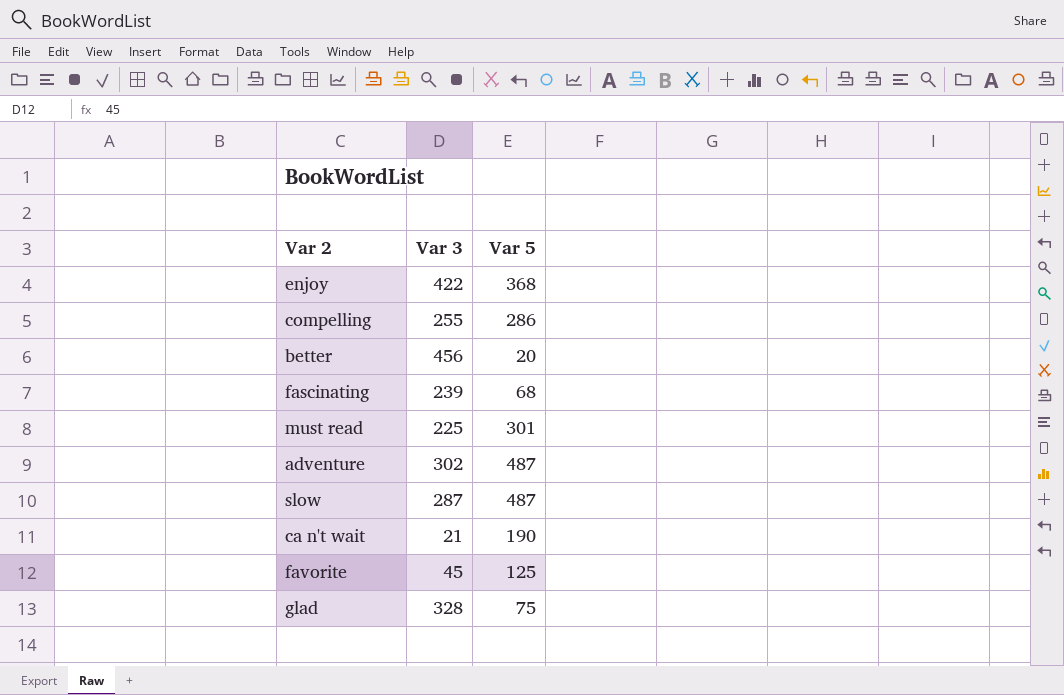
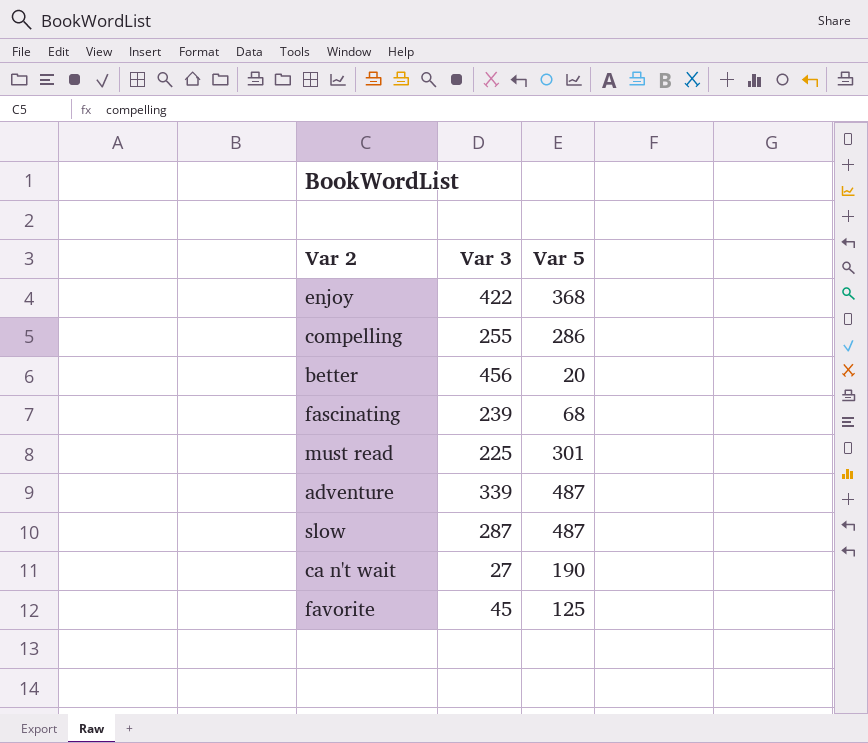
row glad: 328 | 75 -> none
adventure | Var 3: 302 -> 339
ca n't wait | Var 3: 21 -> 27

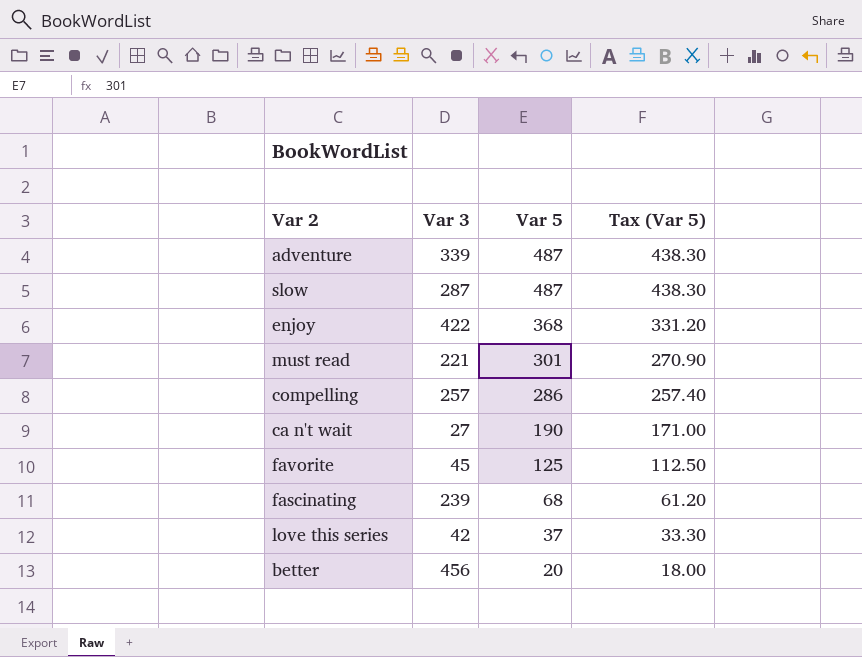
row order: none -> Var 5 descending
column Tax (Var 5) | formula: none -> [Var 5] * 0.9
must read | Var 3: 225 -> 221
compelling | Var 3: 255 -> 257
row love this series: none -> 42 | 37 | 33.30

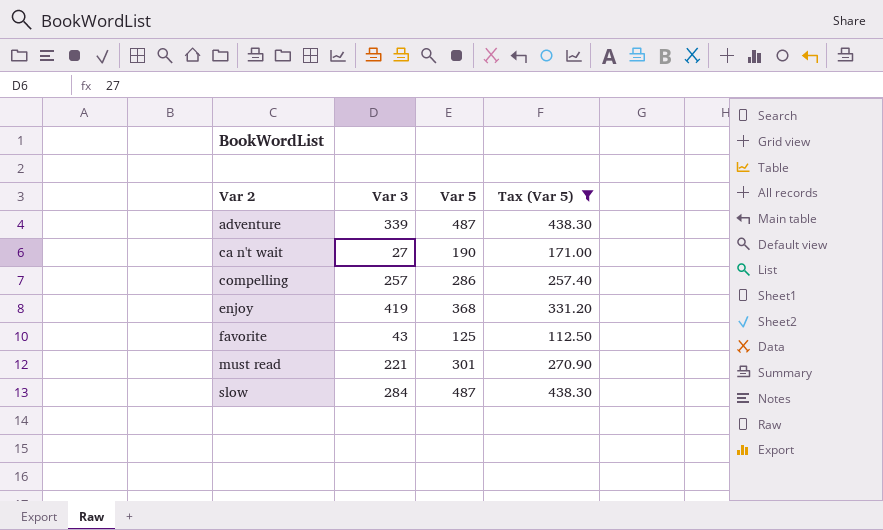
filter: none -> Tax (Var 5) >= 112.50
row order: Var 5 descending -> Var 2 ascending
enjoy | Var 3: 422 -> 419
favorite | Var 3: 45 -> 43
slow | Var 3: 287 -> 284

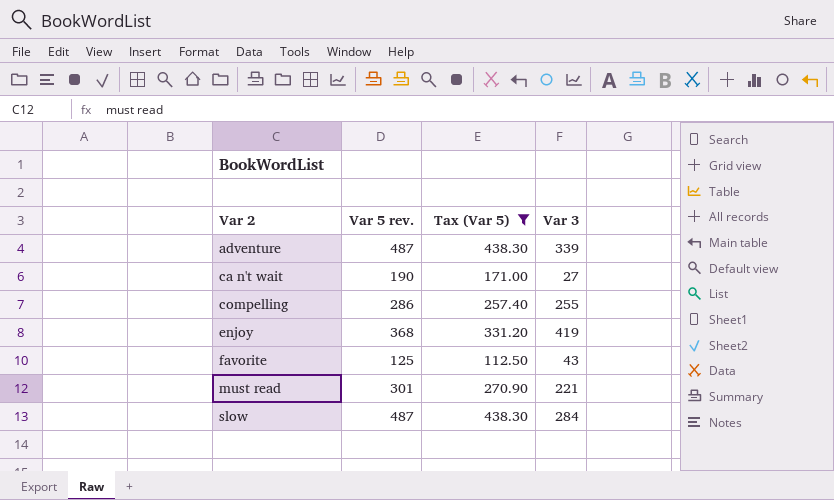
column name: Var 5 -> Var 5 rev.
column Var 3 | position: 2 -> 4
compelling | Var 3: 257 -> 255

